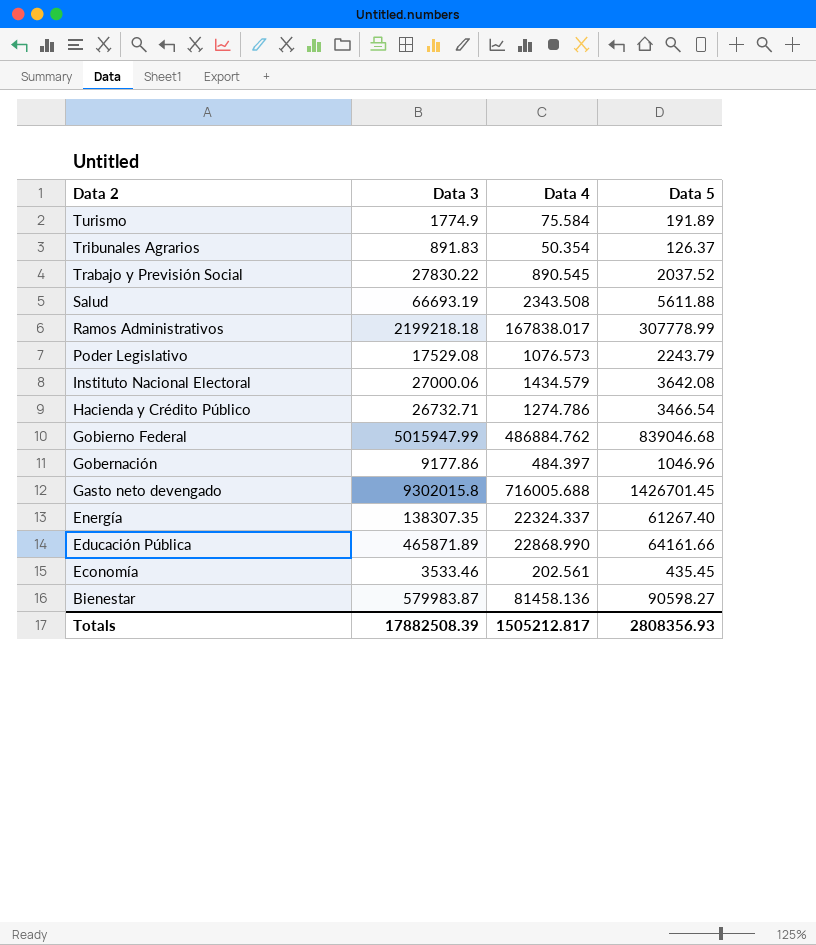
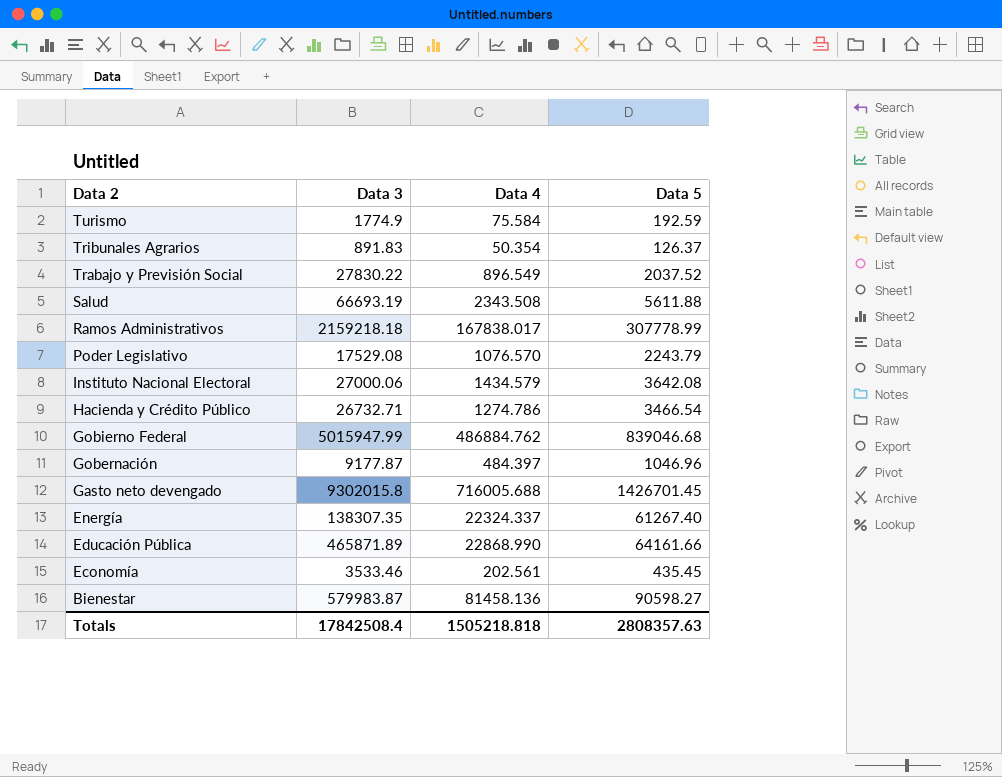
Turismo | Data 5: 191.89 -> 192.59
Trabajo y Previsión Social | Data 4: 890.545 -> 896.549
Ramos Administrativos | Data 3: 2199218.18 -> 2159218.18
Poder Legislativo | Data 4: 1076.573 -> 1076.570
Gobernación | Data 3: 9177.86 -> 9177.87
Totals | Data 3: 17882508.39 -> 17842508.4
Totals | Data 4: 1505212.817 -> 1505218.818
Totals | Data 5: 2808356.93 -> 2808357.63

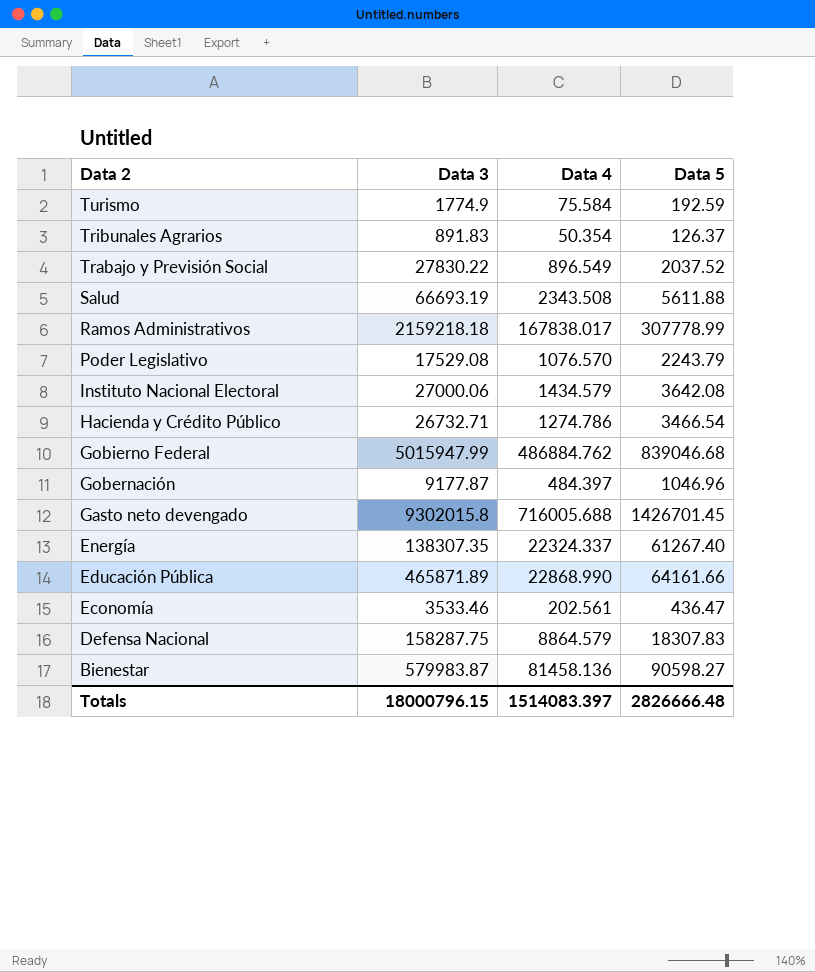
Economía | Data 5: 435.45 -> 436.47
row Defensa Nacional: none -> 158287.75 | 8864.579 | 18307.83
Totals | Data 3: 17842508.4 -> 18000796.15
Totals | Data 4: 1505218.818 -> 1514083.397
Totals | Data 5: 2808357.63 -> 2826666.48

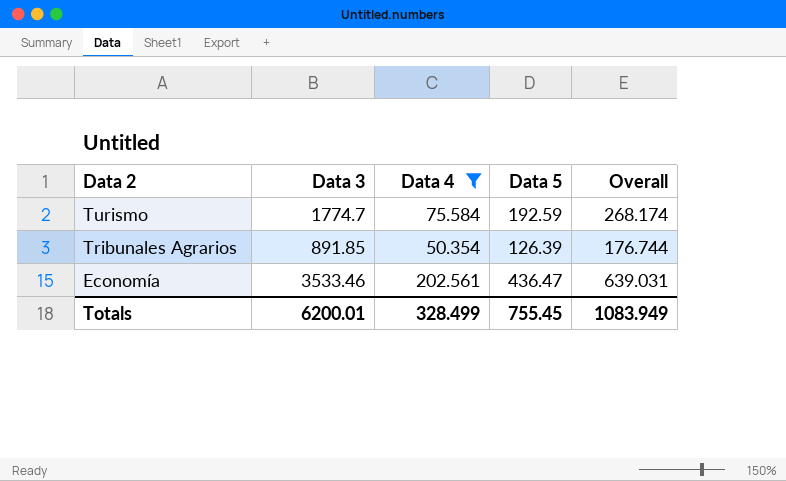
filter: none -> Data 4 <= 202.561
column Overall | formula: none -> [Data 4] + [Data 5]
Turismo | Data 3: 1774.9 -> 1774.7
Tribunales Agrarios | Data 3: 891.83 -> 891.85
Tribunales Agrarios | Data 5: 126.37 -> 126.39
Totals | Data 3: 18000796.15 -> 6200.01
Totals | Data 4: 1514083.397 -> 328.499
Totals | Data 5: 2826666.48 -> 755.45

